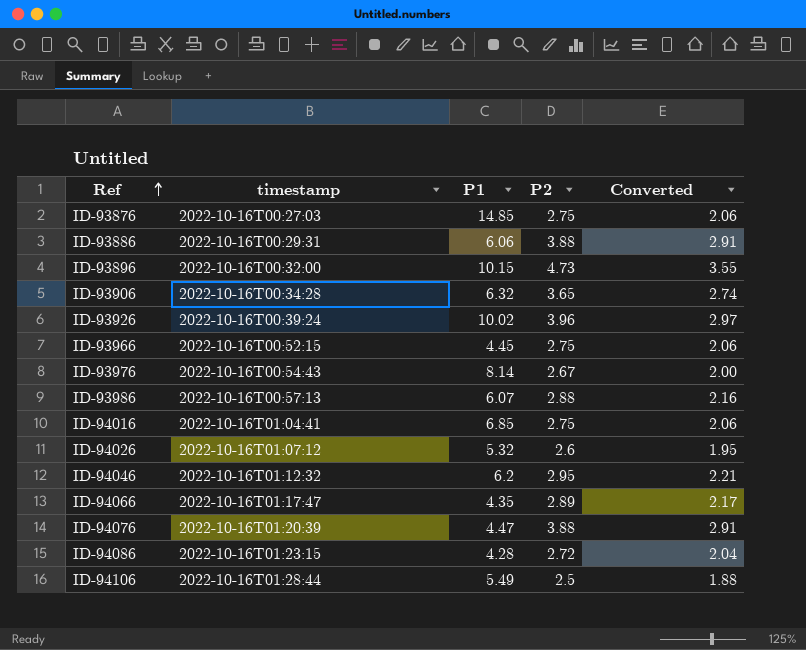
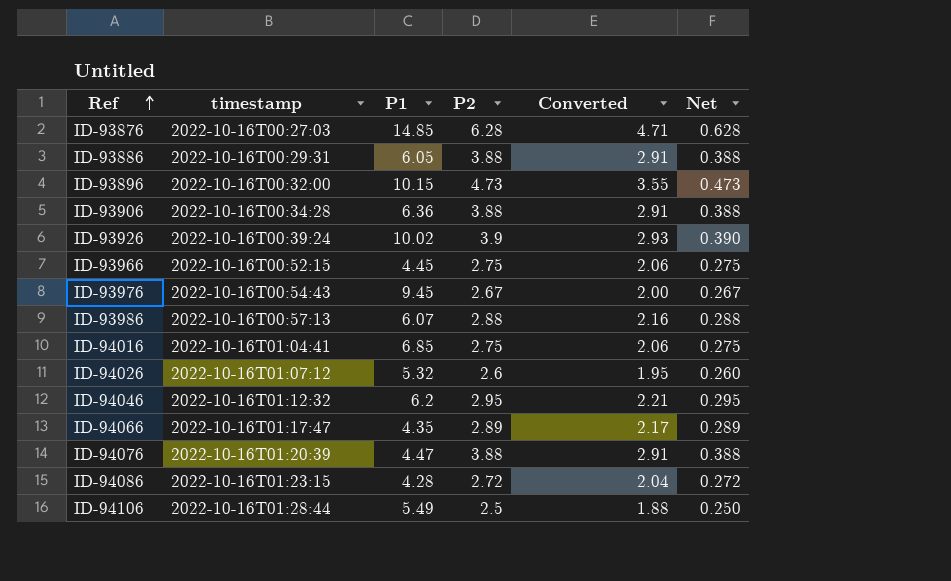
column Net | formula: none -> [P2] * 0.1
ID-93876 | P2: 2.75 -> 6.28
ID-93876 | Converted: 2.06 -> 4.71
ID-93886 | P1: 6.06 -> 6.05
ID-93906 | P1: 6.32 -> 6.36
ID-93906 | P2: 3.65 -> 3.88
ID-93906 | Converted: 2.74 -> 2.91
ID-93926 | P2: 3.96 -> 3.9
ID-93926 | Converted: 2.97 -> 2.93
ID-93976 | P1: 8.14 -> 9.45

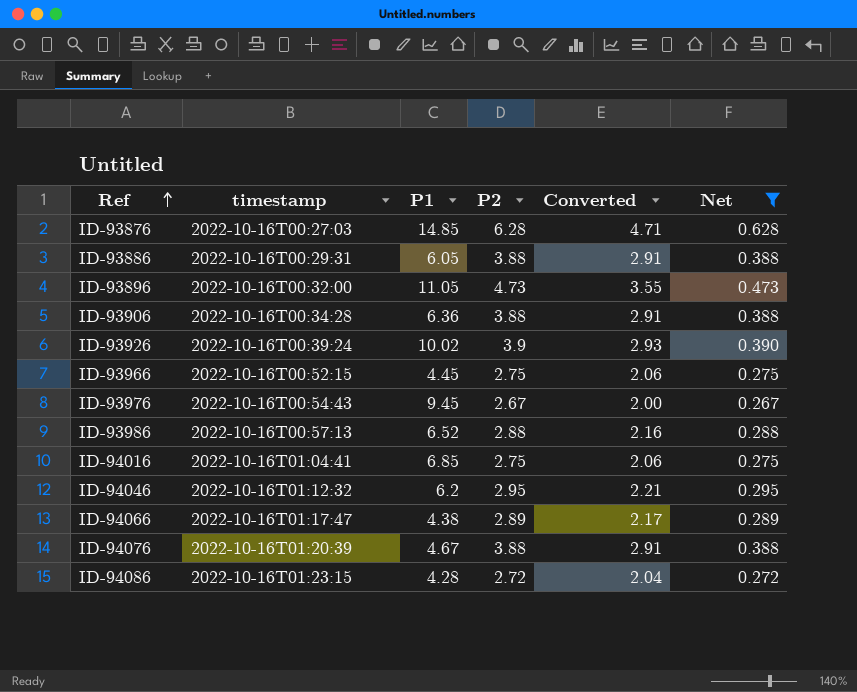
filter: none -> Net >= 0.267
ID-93896 | P1: 10.15 -> 11.05
ID-93986 | P1: 6.07 -> 6.52
ID-94066 | P1: 4.35 -> 4.38
ID-94076 | P1: 4.47 -> 4.67

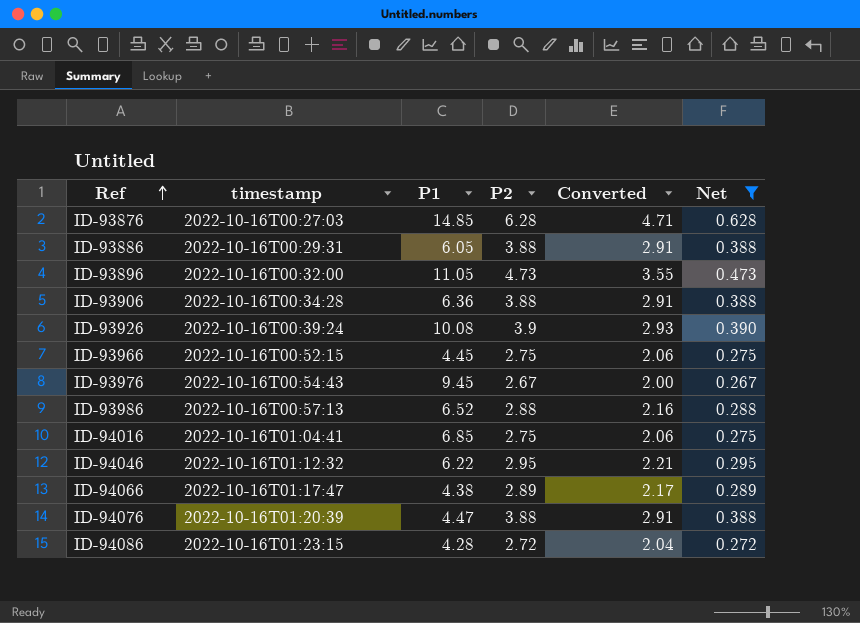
ID-93926 | P1: 10.02 -> 10.08
ID-94046 | P1: 6.2 -> 6.22
ID-94076 | P1: 4.67 -> 4.47

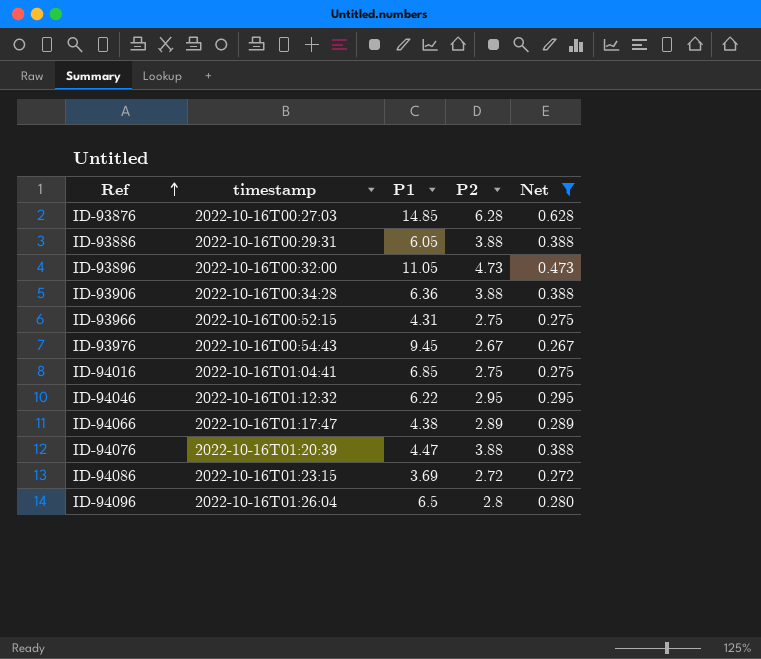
column Converted | formula: [P2] * 0.75 -> none
row ID-93926: 2022-10-16T00:39:24 | 10.08 | 3.9 | 2.93 | 0.390 -> none
row ID-93986: 2022-10-16T00:57:13 | 6.52 | 2.88 | 2.16 | 0.288 -> none
ID-93966 | P1: 4.45 -> 4.31
ID-94086 | P1: 4.28 -> 3.69
row ID-94096: none -> 2022-10-16T01:26:04 | 6.5 | 2.8 | 0.280

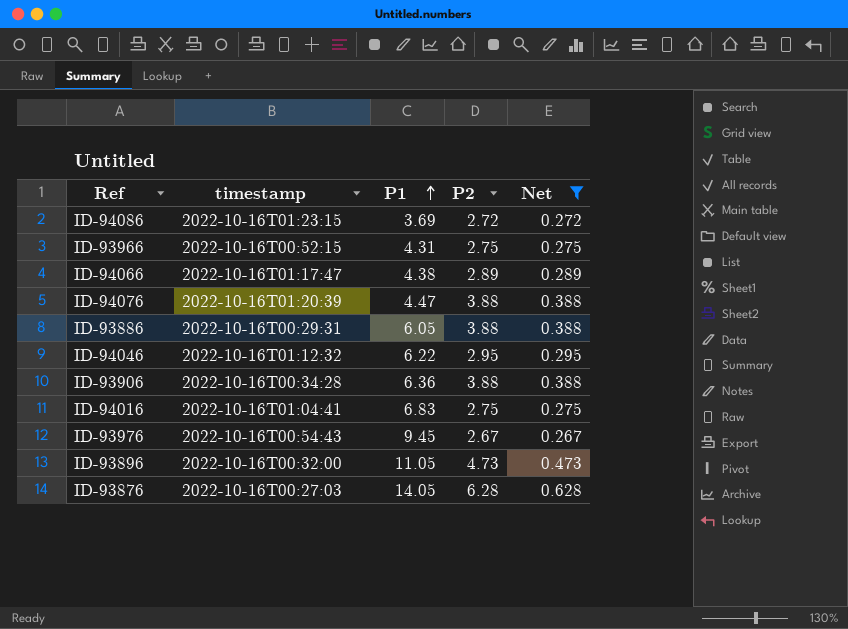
row order: Ref ascending -> P1 ascending
row ID-94096: 2022-10-16T01:26:04 | 6.5 | 2.8 | 0.280 -> none
ID-94016 | P1: 6.85 -> 6.83
ID-93876 | P1: 14.85 -> 14.05

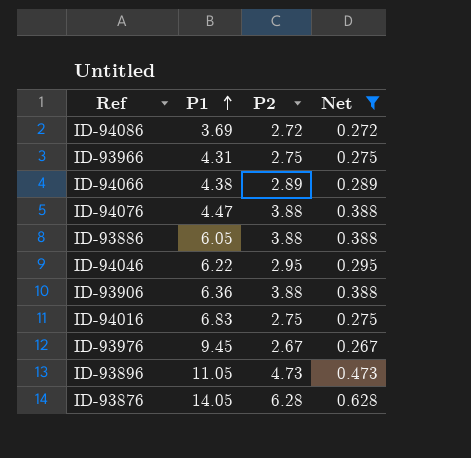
column timestamp | position: 2 -> none

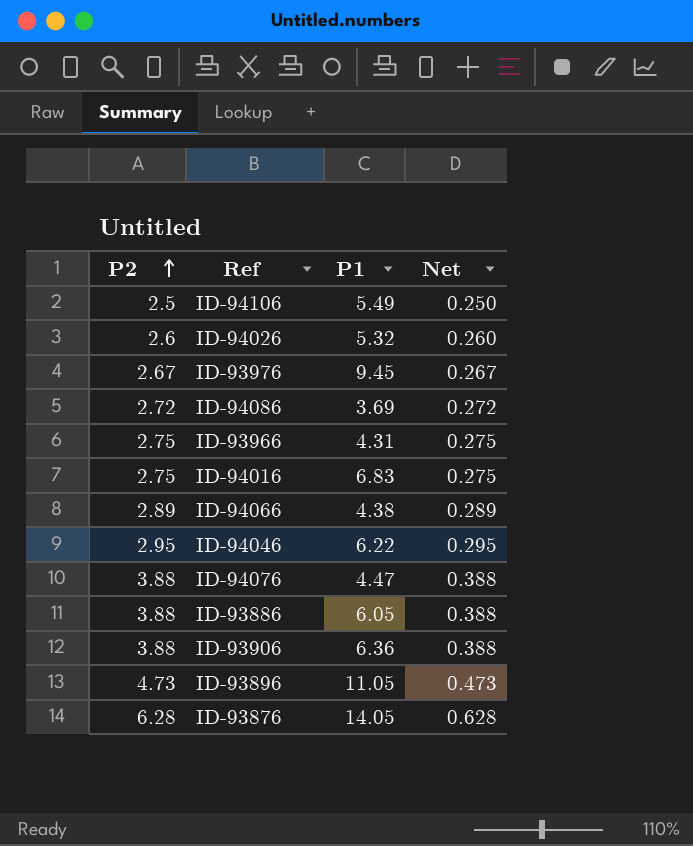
filter: Net >= 0.267 -> none
row order: P1 ascending -> P2 ascending
column P2 | position: 3 -> 1

